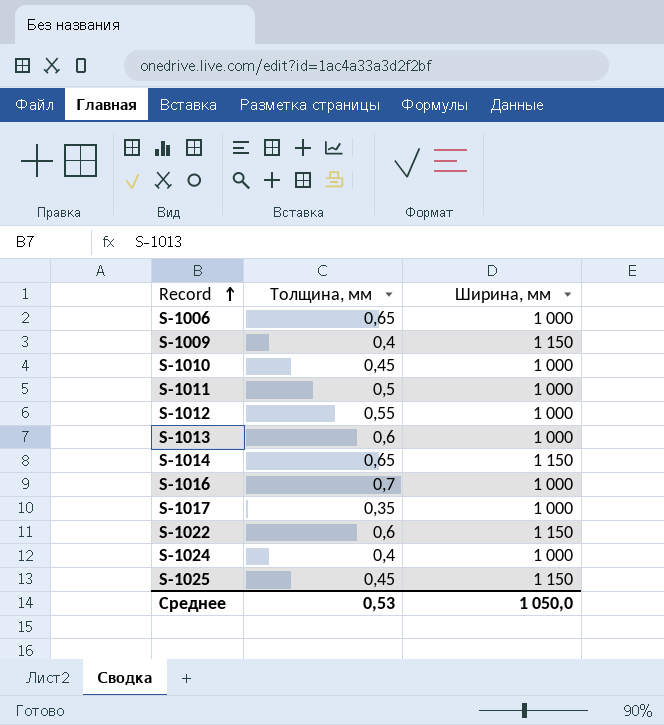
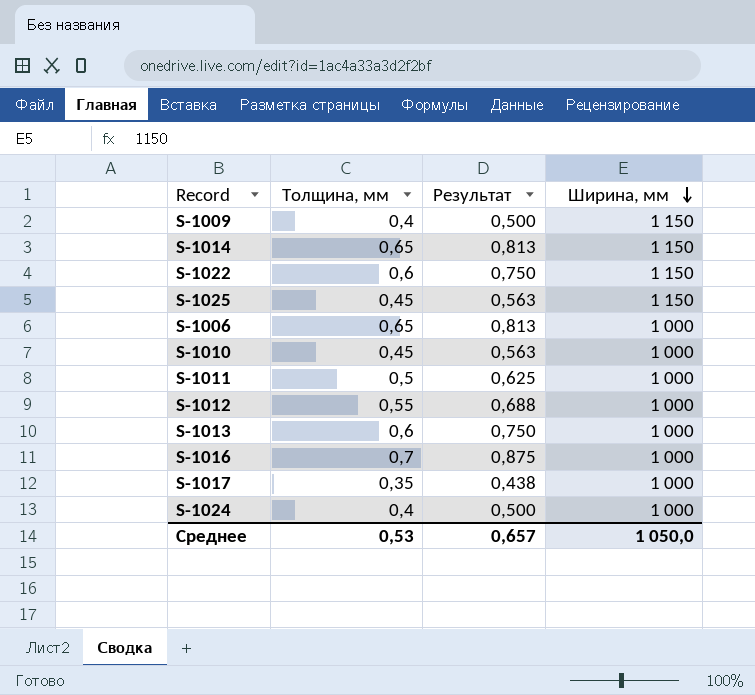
row order: Record ascending -> Ширина, мм descending
column Результат | formula: none -> [Толщина, мм] * 1,25

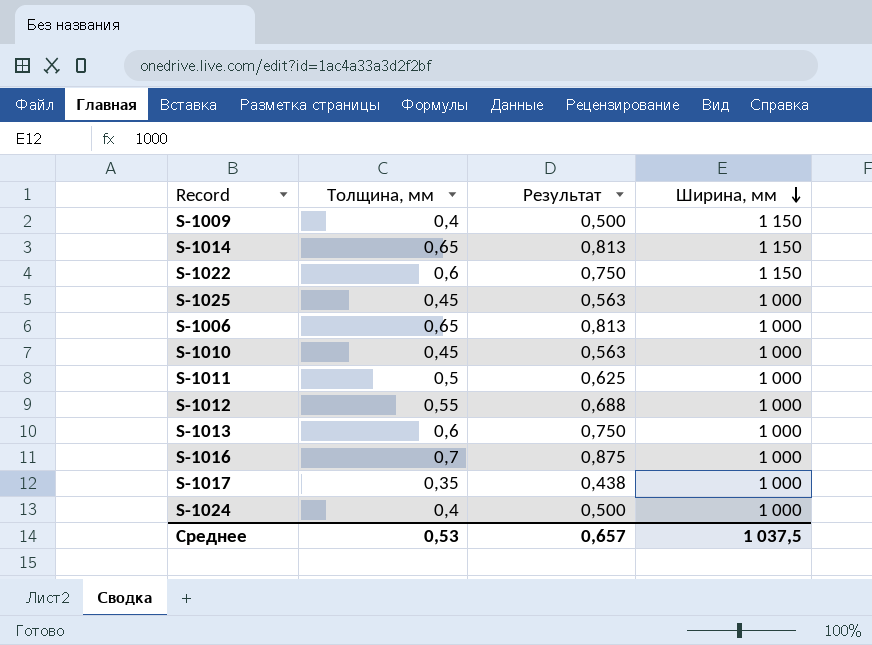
S-1025 | Ширина, мм: 1 150 -> 1 000
Среднее | Ширина, мм: 1 050,0 -> 1 037,5

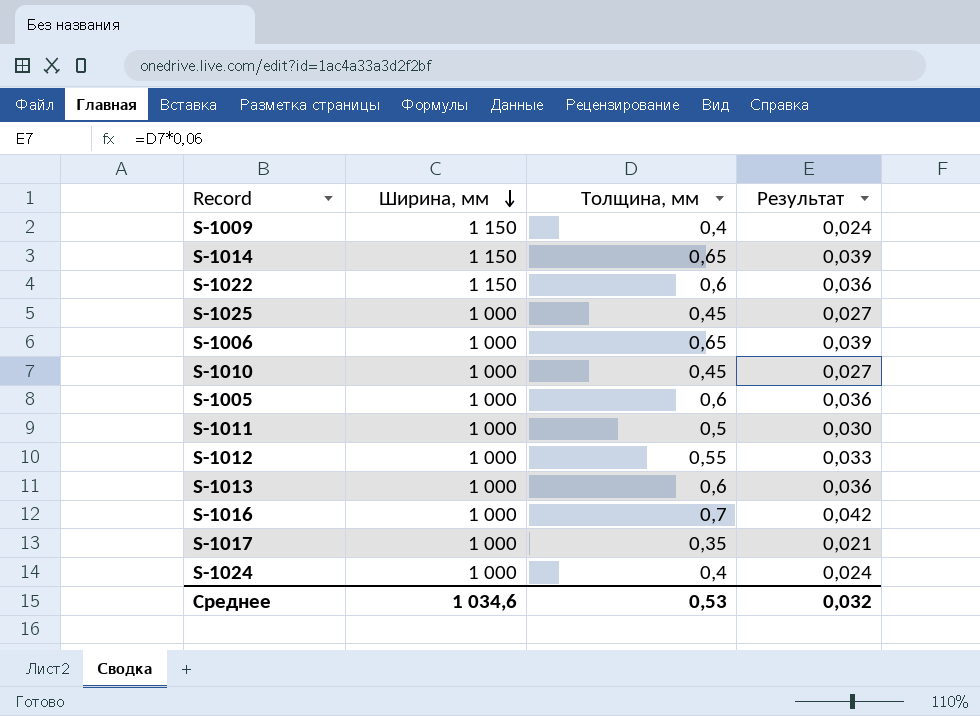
column Ширина, мм | position: 4 -> 2
column Результат | formula: [Толщина, мм] * 1,25 -> [Толщина, мм] * 0,06
row S-1005: none -> 1 000 | 0,6 | 0,036
Среднее | Ширина, мм: 1 037,5 -> 1 034,6
Среднее | Результат: 0,657 -> 0,032

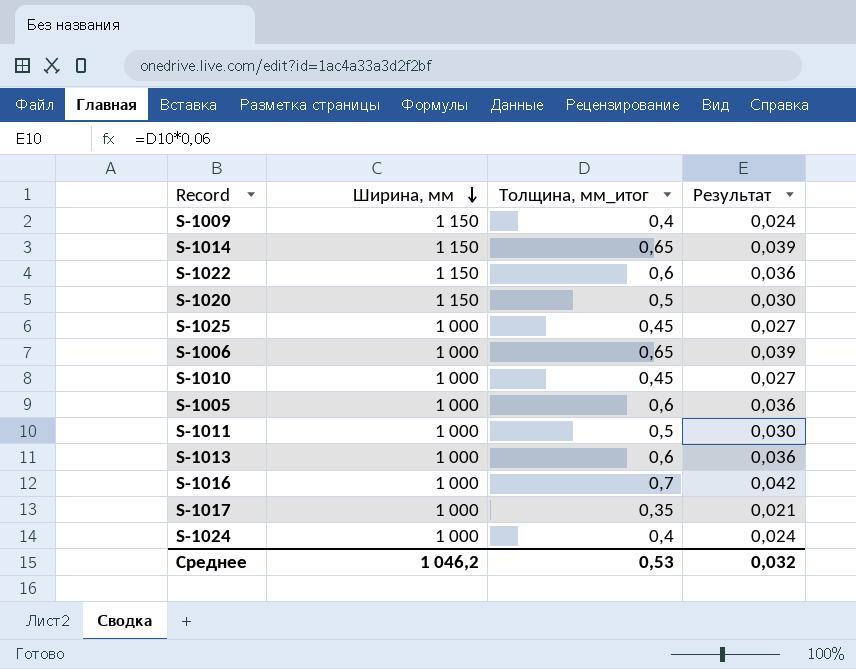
column name: Толщина, мм -> Толщина, мм_итог
row S-1012: 1 000 | 0,55 | 0,033 -> none
row S-1020: none -> 1 150 | 0,5 | 0,030
Среднее | Ширина, мм: 1 034,6 -> 1 046,2

